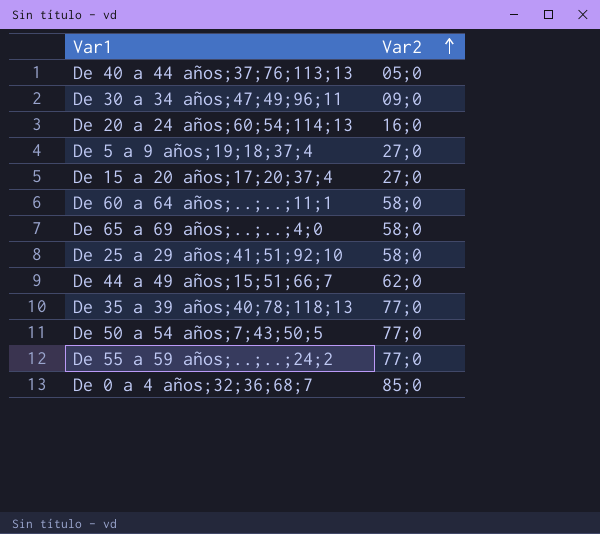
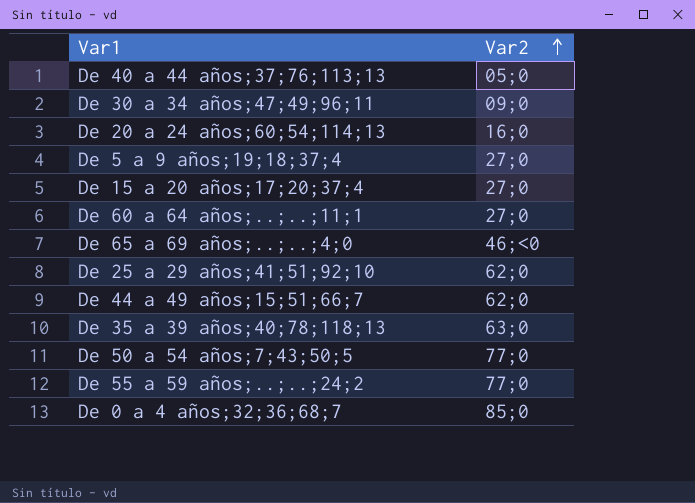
De 60 a 64 años;..;..;11;1 | Var2: 58;0 -> 27;0
De 65 a 69 años;..;..;4;0 | Var2: 58;0 -> 46;<0
De 25 a 29 años;41;51;92;10 | Var2: 58;0 -> 62;0
De 35 a 39 años;40;78;118;13 | Var2: 77;0 -> 63;0

